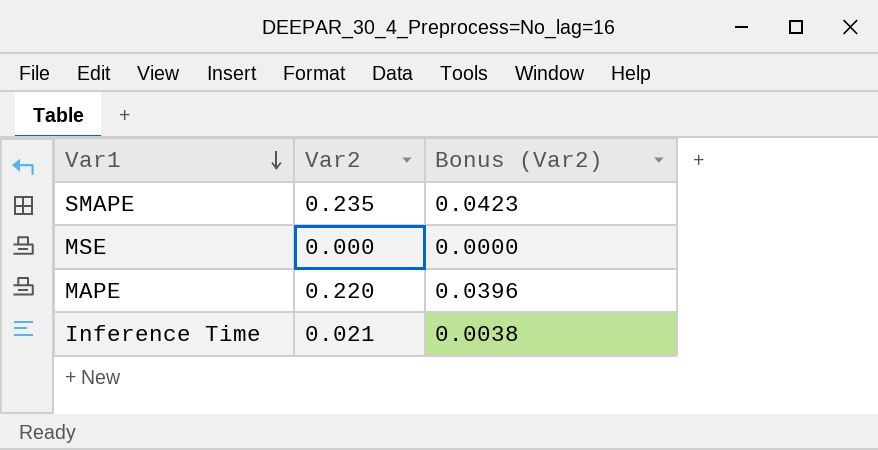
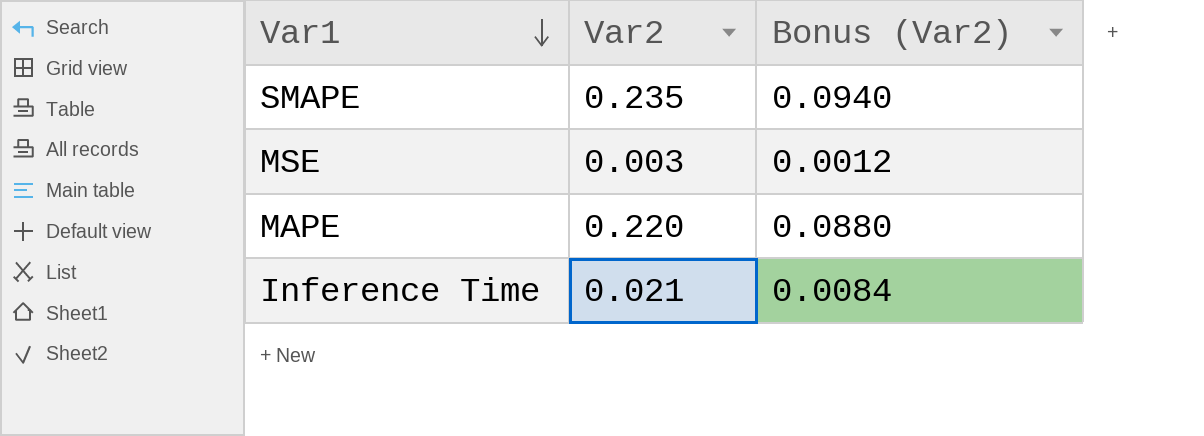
column Bonus (Var2) | formula: [Var2] * 0.18 -> [Var2] * 0.4
MSE | Var2: 0.000 -> 0.003

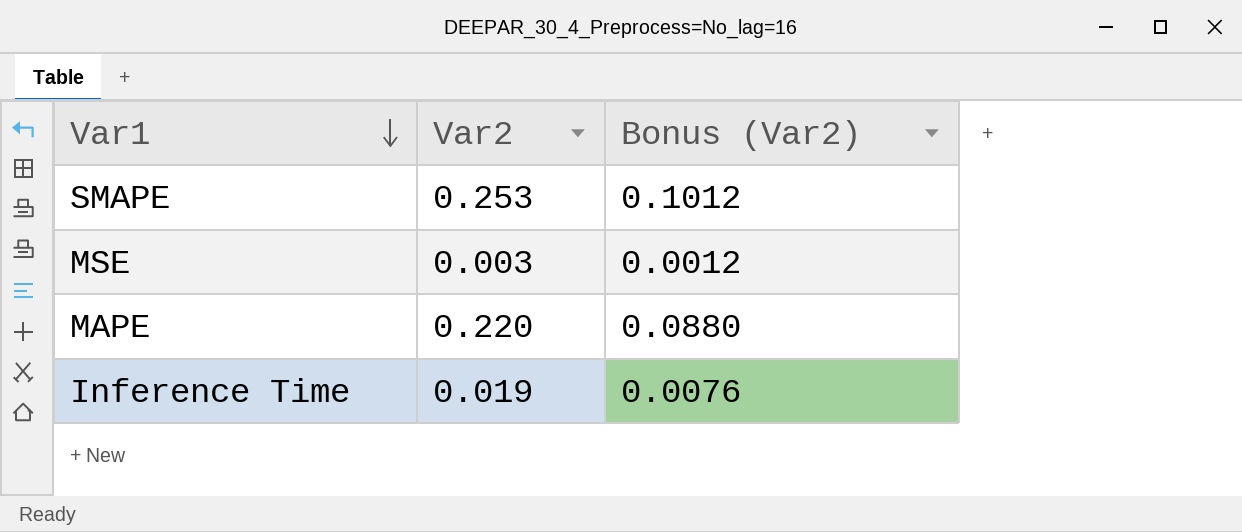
SMAPE | Var2: 0.235 -> 0.253
SMAPE | Bonus (Var2): 0.0940 -> 0.1012
Inference Time | Var2: 0.021 -> 0.019
Inference Time | Bonus (Var2): 0.0084 -> 0.0076

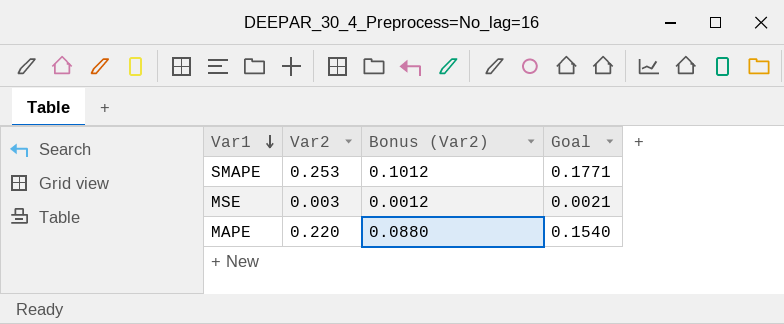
column Goal | formula: none -> [Var2] * 0.7
row Inference Time: 0.019 | 0.0076 -> none

